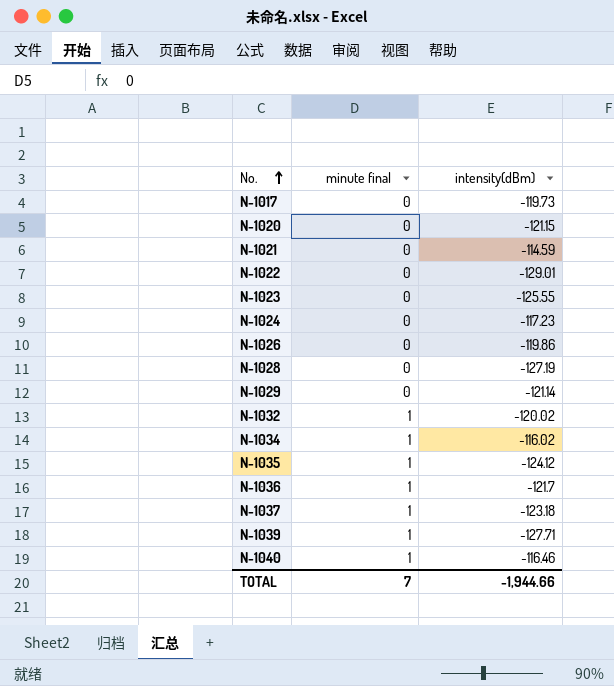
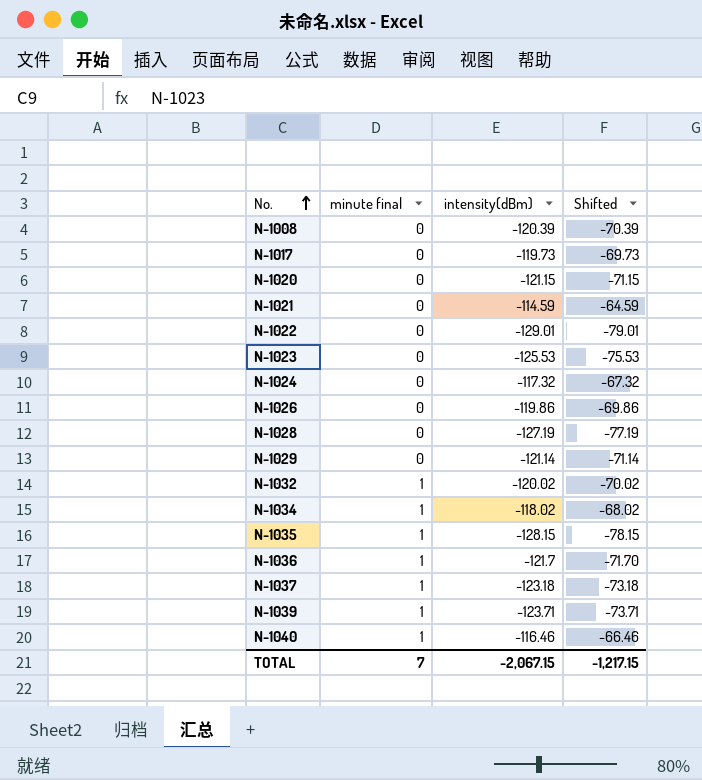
column Shifted | formula: none -> [intensity(dBm)] + 50
row N-1008: none -> 0 | -120.39 | -70.39
N-1023 | intensity(dBm): -125.55 -> -125.53
N-1024 | intensity(dBm): -117.23 -> -117.32
N-1034 | intensity(dBm): -116.02 -> -118.02
N-1035 | intensity(dBm): -124.12 -> -128.15
N-1039 | intensity(dBm): -127.71 -> -123.71
TOTAL | intensity(dBm): -1,944.66 -> -2,067.15

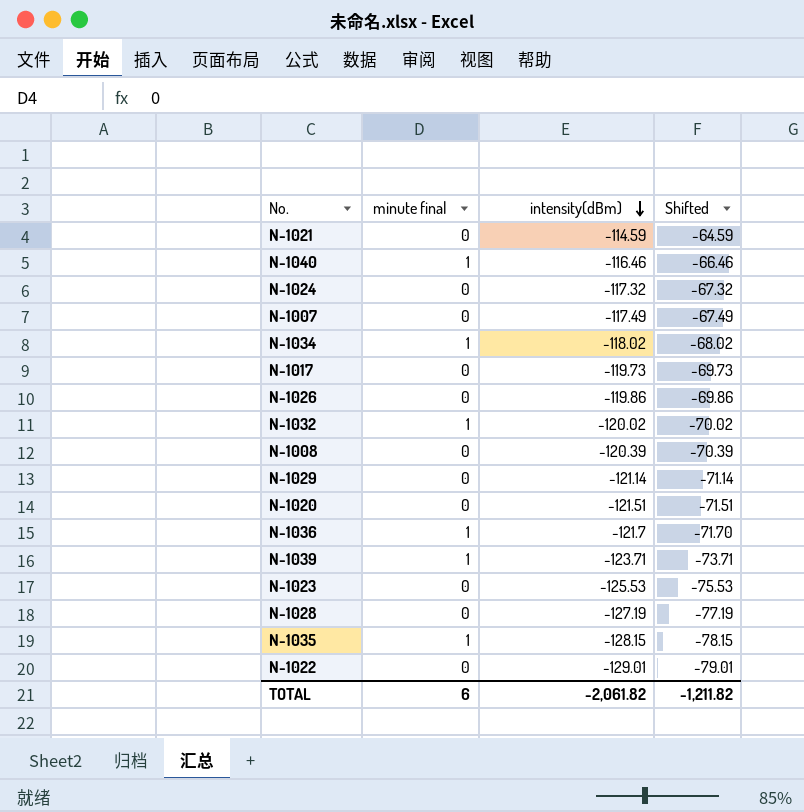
row order: No. ascending -> intensity(dBm) descending
row N-1037: 1 | -123.18 | -73.18 -> none
row N-1007: none -> 0 | -117.49 | -67.49
N-1020 | intensity(dBm): -121.15 -> -121.51
N-1020 | Shifted: -71.15 -> -71.51
TOTAL | minute final: 7 -> 6
TOTAL | intensity(dBm): -2,067.15 -> -2,061.82
TOTAL | Shifted: -1,217.15 -> -1,211.82

